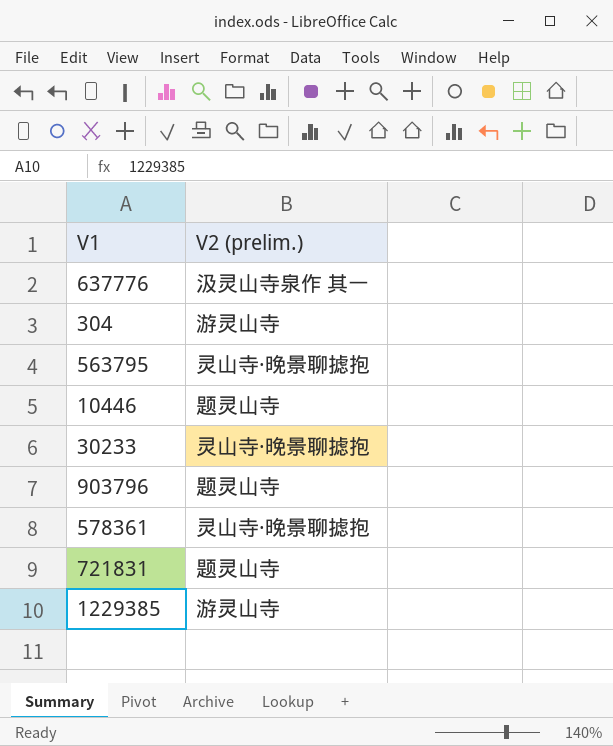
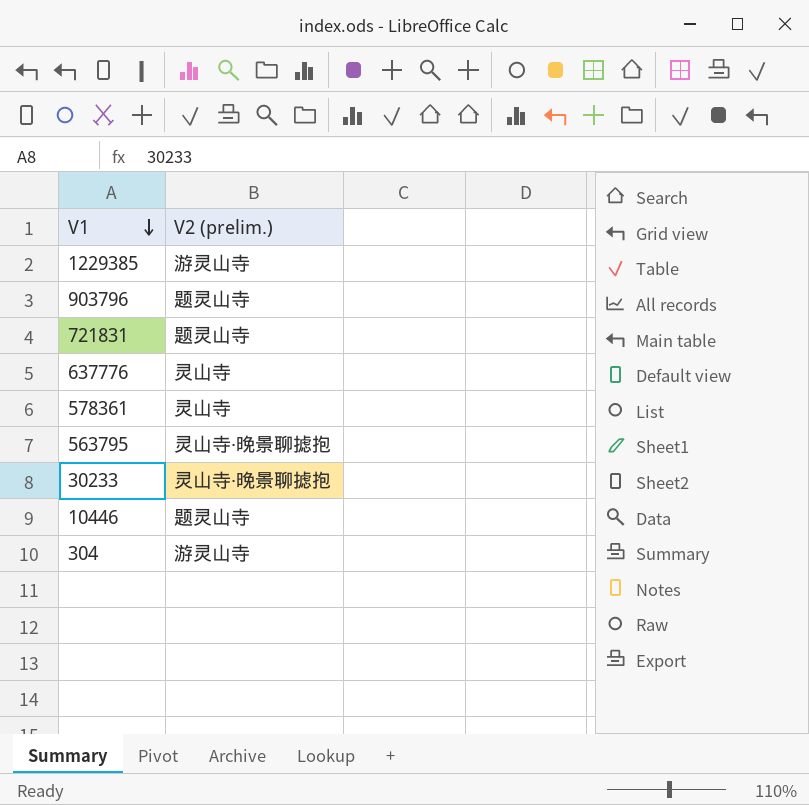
row order: none -> V1 descending
637776 | V2 (prelim.): 汲灵山寺泉作 其一 -> 灵山寺
578361 | V2 (prelim.): 灵山寺·晚景聊摅抱 -> 灵山寺

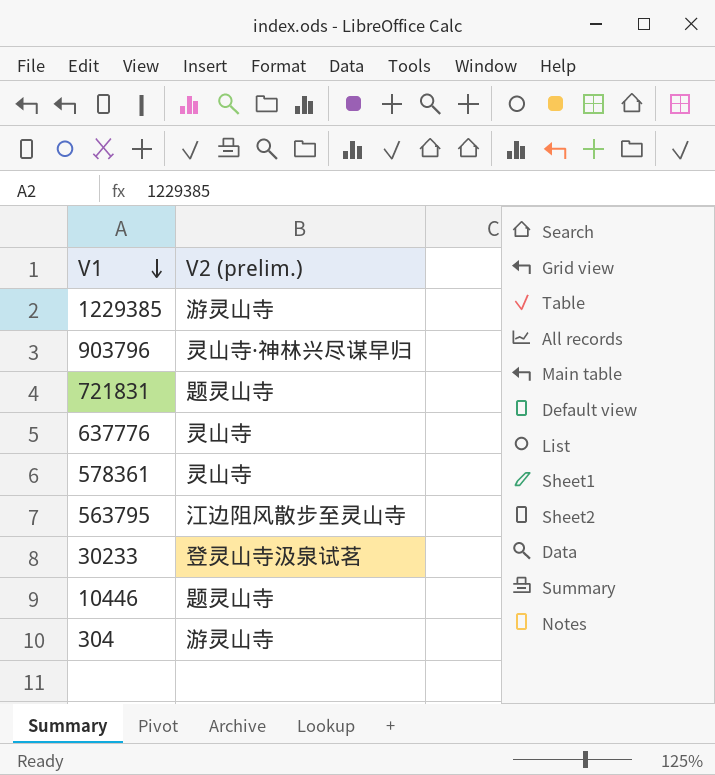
903796 | V2 (prelim.): 题灵山寺 -> 灵山寺·神林兴尽谋早归
563795 | V2 (prelim.): 灵山寺·晚景聊摅抱 -> 江边阻风散步至灵山寺
30233 | V2 (prelim.): 灵山寺·晚景聊摅抱 -> 登灵山寺汲泉试茗

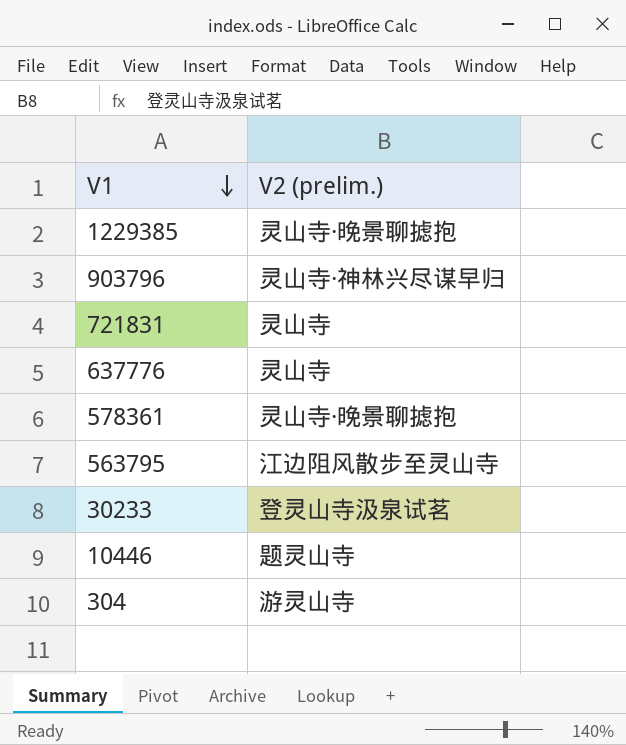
1229385 | V2 (prelim.): 游灵山寺 -> 灵山寺·晚景聊摅抱
721831 | V2 (prelim.): 题灵山寺 -> 灵山寺
578361 | V2 (prelim.): 灵山寺 -> 灵山寺·晚景聊摅抱

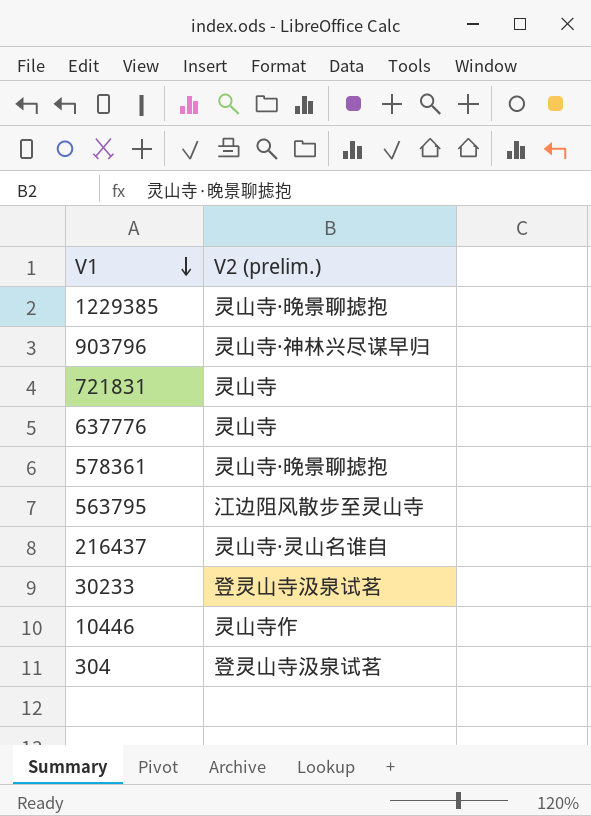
row 216437: none -> 灵山寺·灵山名谁自
10446 | V2 (prelim.): 题灵山寺 -> 灵山寺作
304 | V2 (prelim.): 游灵山寺 -> 登灵山寺汲泉试茗

